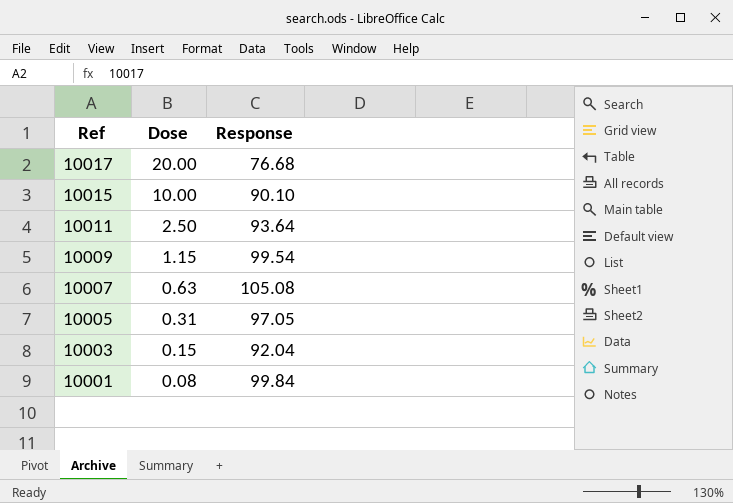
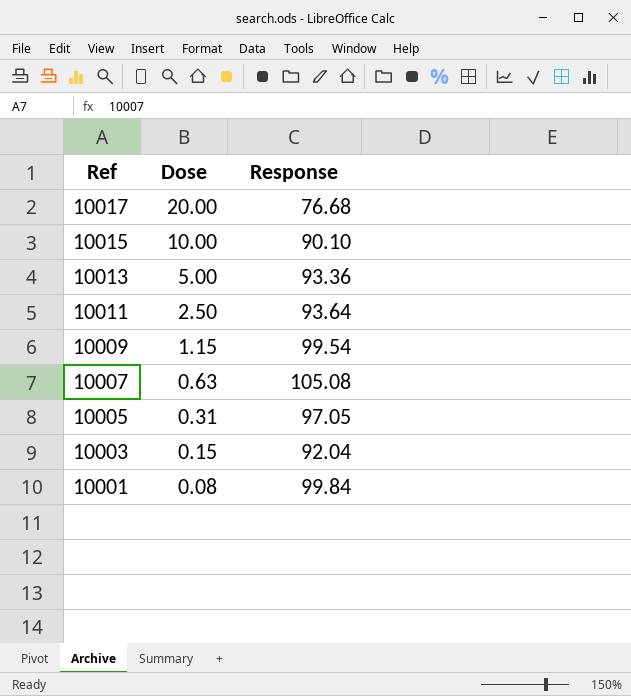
row 10013: none -> 5.00 | 93.36

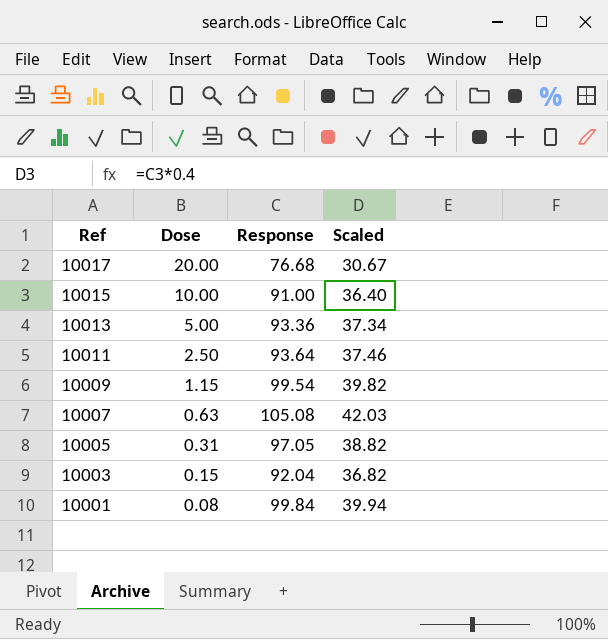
column Scaled | formula: none -> [Response] * 0.4
10015 | Response: 90.10 -> 91.00

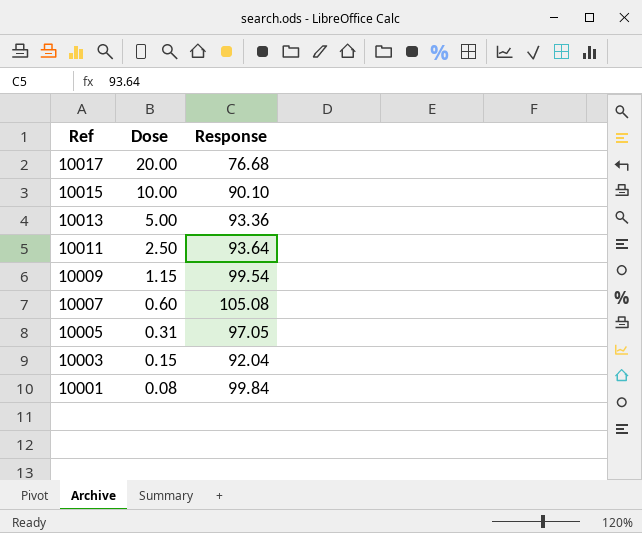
column Scaled | formula: [Response] * 0.4 -> none
10015 | Response: 91.00 -> 90.10
10007 | Dose: 0.63 -> 0.60

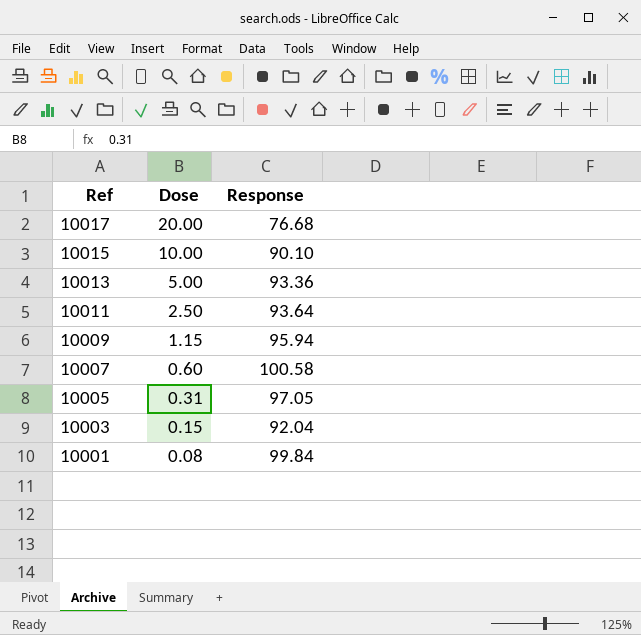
10009 | Response: 99.54 -> 95.94
10007 | Response: 105.08 -> 100.58

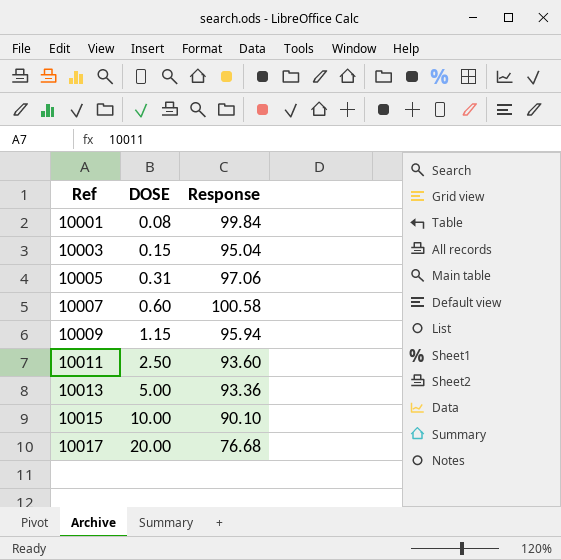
row order: Ref descending -> Ref ascending
column name: Dose -> DOSE
10003 | Response: 92.04 -> 95.04
10005 | Response: 97.05 -> 97.06
10011 | Response: 93.64 -> 93.60

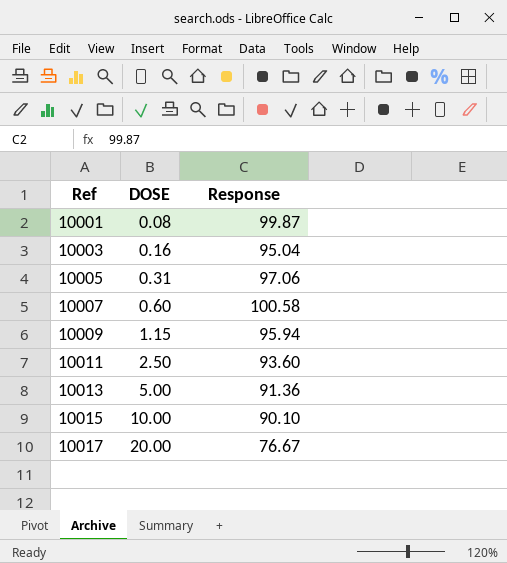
10001 | Response: 99.84 -> 99.87
10003 | DOSE: 0.15 -> 0.16
10013 | Response: 93.36 -> 91.36
10017 | Response: 76.68 -> 76.67

